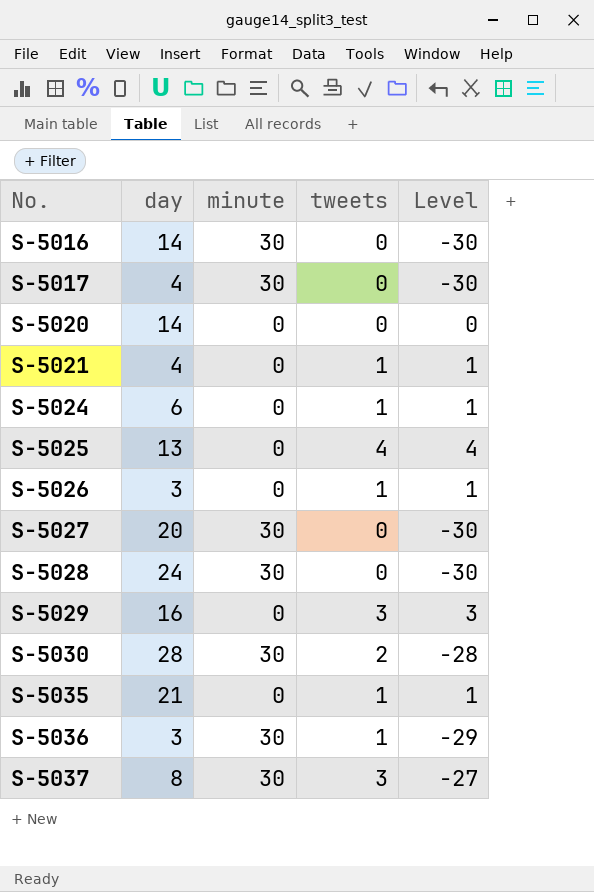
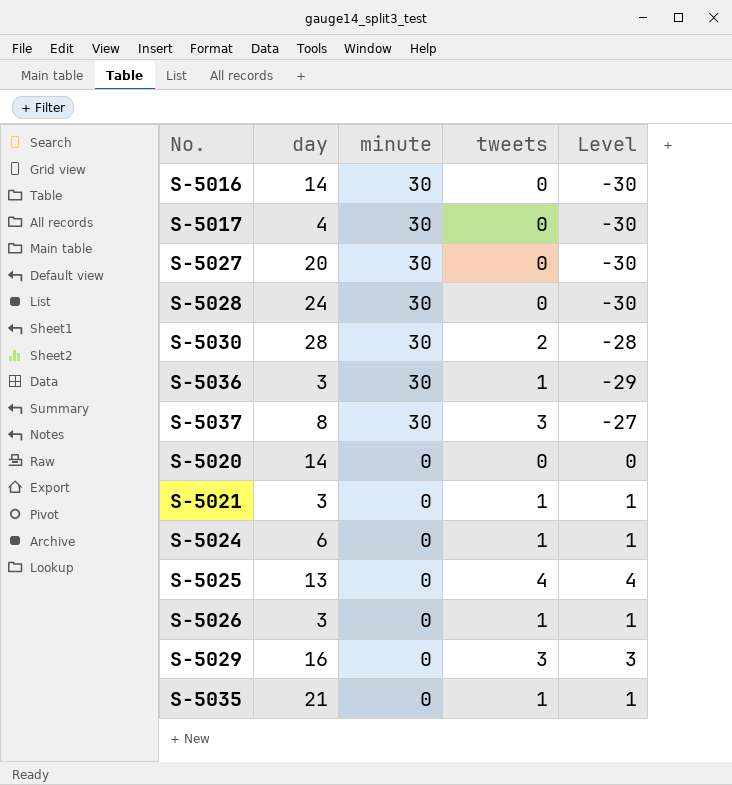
row order: No. ascending -> minute descending
S-5021 | day: 4 -> 3

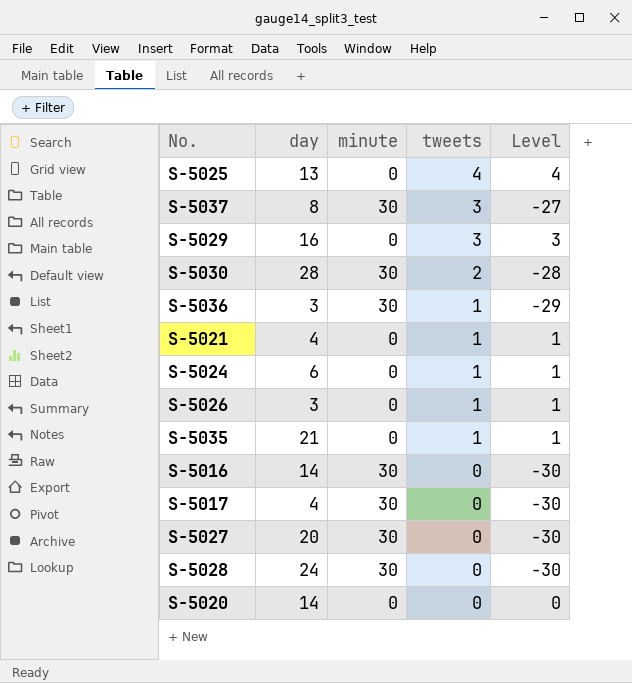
row order: minute descending -> tweets descending
S-5021 | day: 3 -> 4

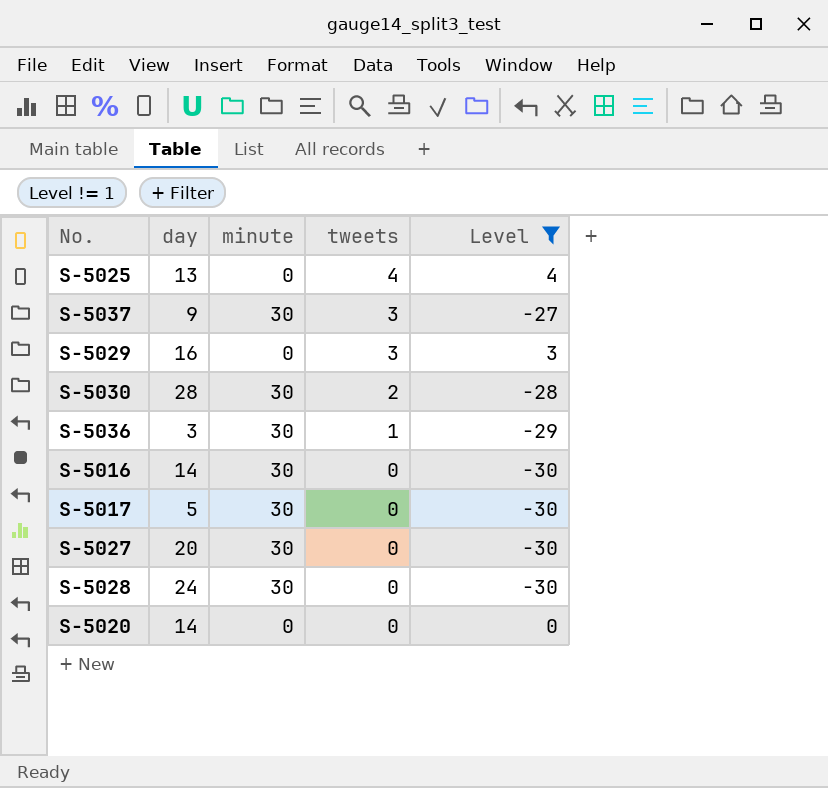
filter: none -> Level != 1
S-5037 | day: 8 -> 9
S-5017 | day: 4 -> 5

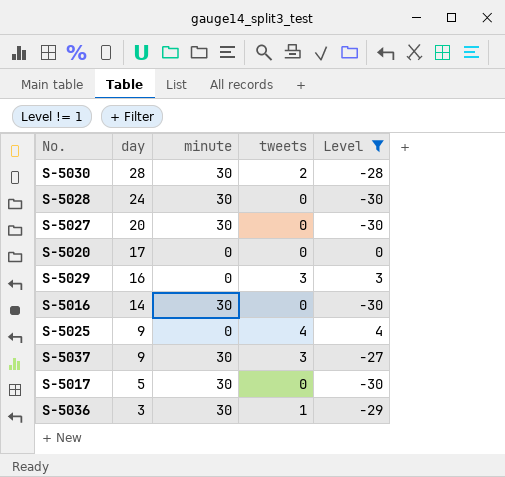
row order: tweets descending -> day descending
S-5020 | day: 14 -> 17
S-5025 | day: 13 -> 9

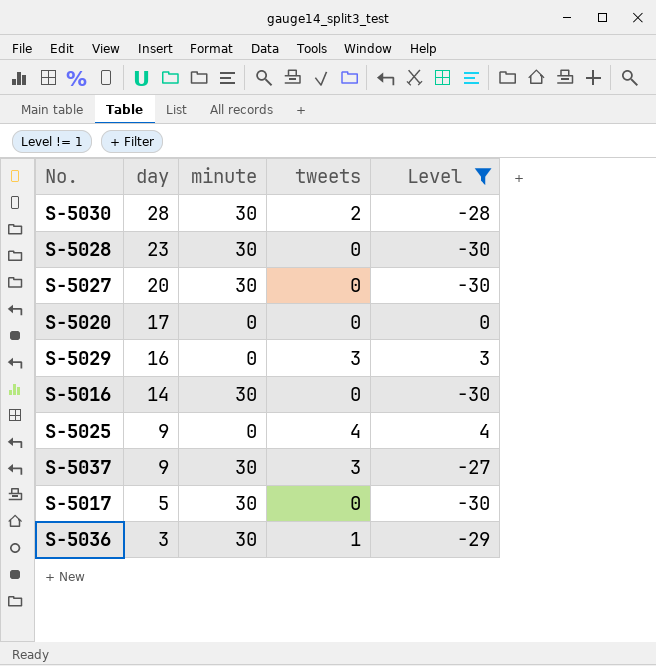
S-5028 | day: 24 -> 23

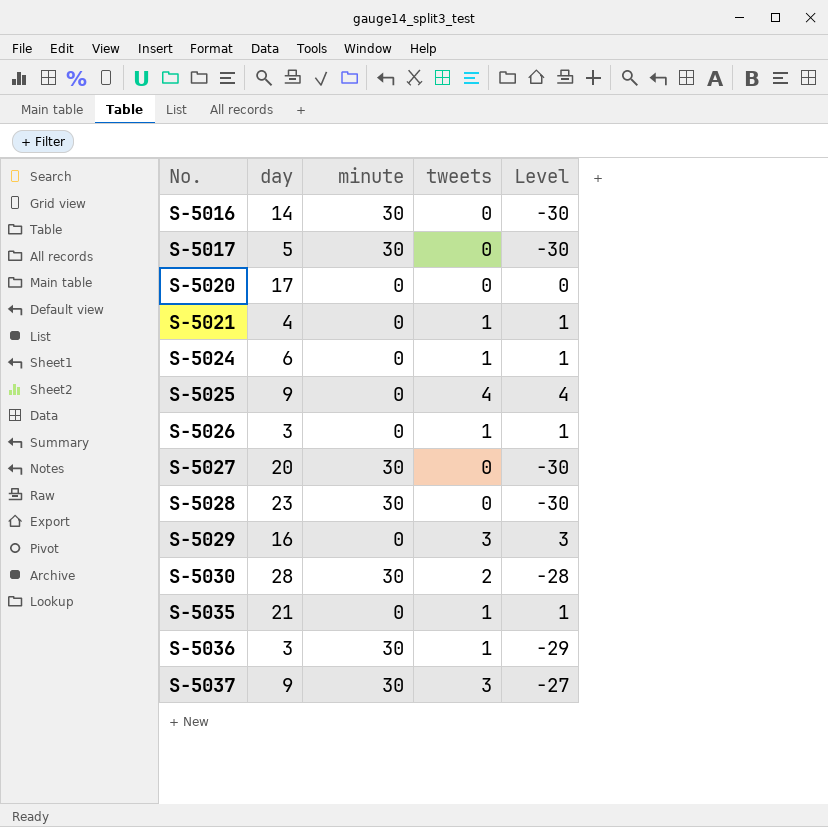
filter: Level != 1 -> none
row order: day descending -> No. ascending

